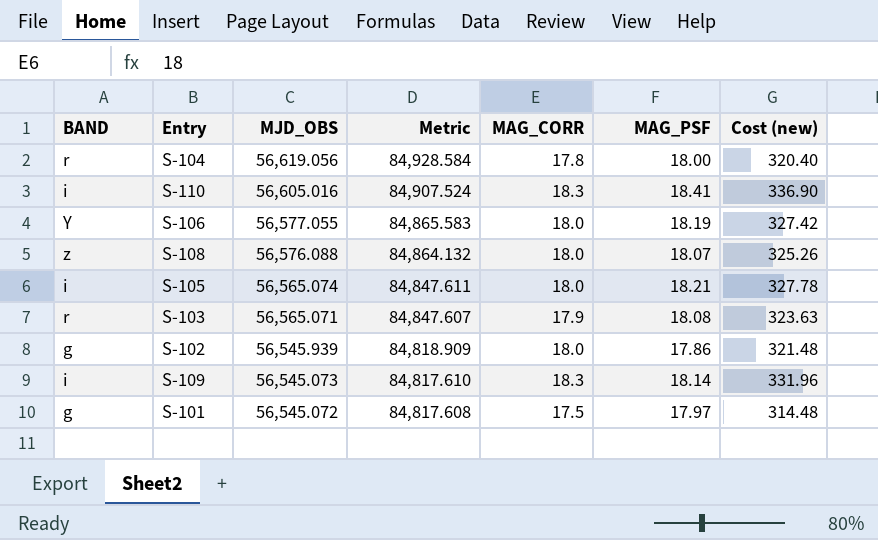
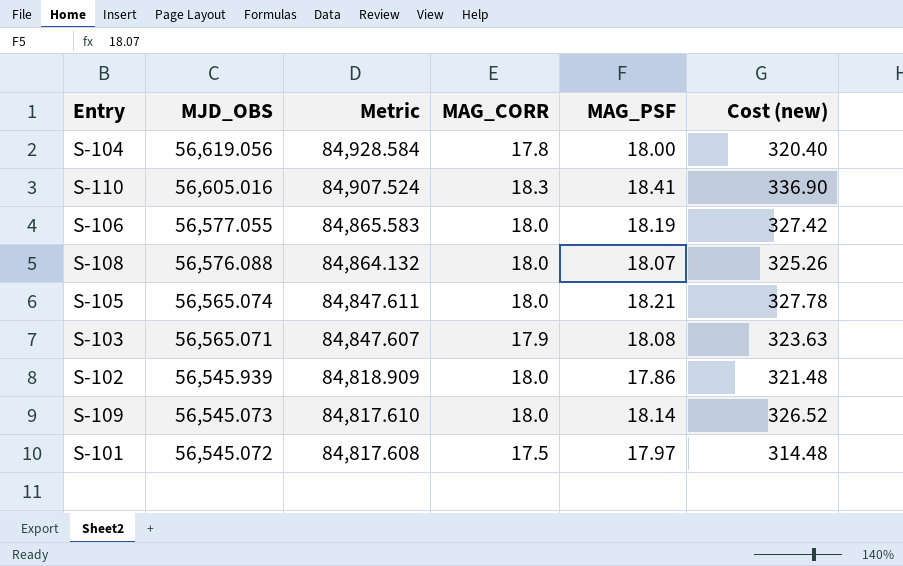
column BAND | position: 1 -> none
S-109 | MAG_CORR: 18.3 -> 18.0
S-109 | Cost (new): 331.96 -> 326.52

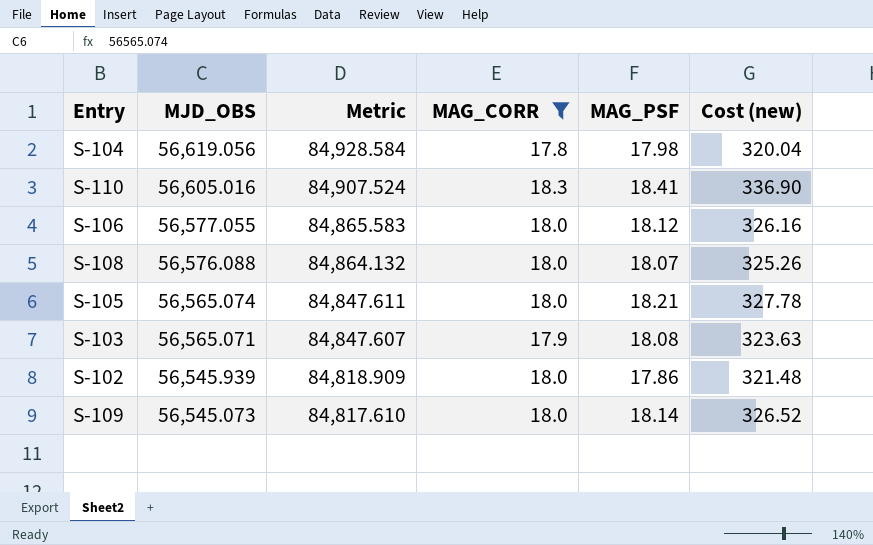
filter: none -> MAG_CORR != 17.5
S-104 | MAG_PSF: 18.00 -> 17.98
S-104 | Cost (new): 320.40 -> 320.04
S-106 | MAG_PSF: 18.19 -> 18.12
S-106 | Cost (new): 327.42 -> 326.16

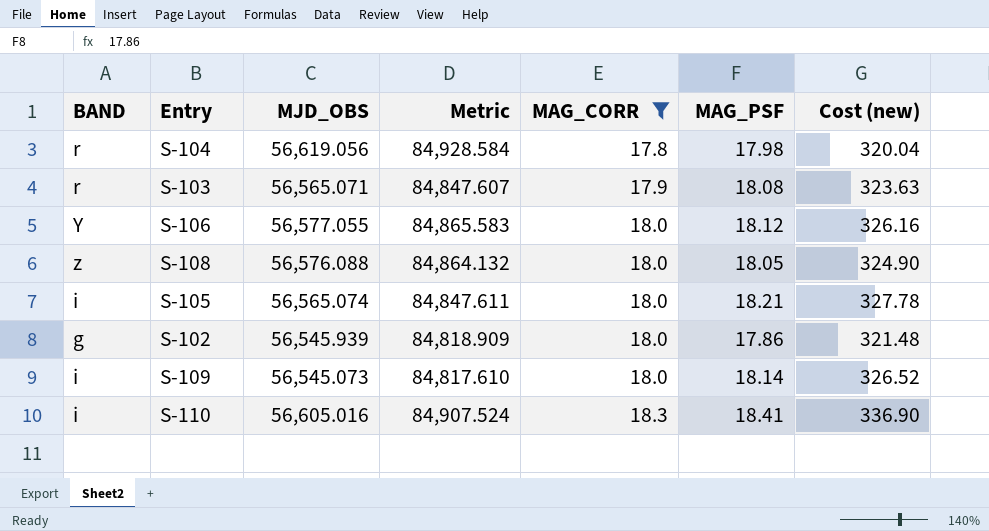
row order: MJD_OBS descending -> MAG_CORR ascending
column BAND | position: none -> 1
S-108 | MAG_PSF: 18.07 -> 18.05
S-108 | Cost (new): 325.26 -> 324.90

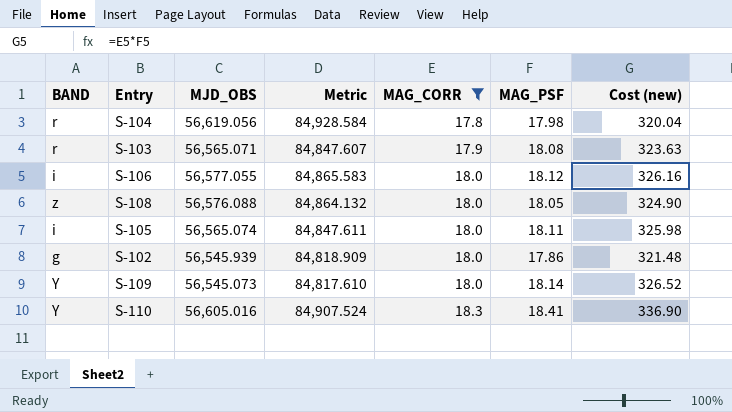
S-106 | BAND: Y -> i
S-105 | MAG_PSF: 18.21 -> 18.11
S-105 | Cost (new): 327.78 -> 325.98
S-109 | BAND: i -> Y
S-110 | BAND: i -> Y

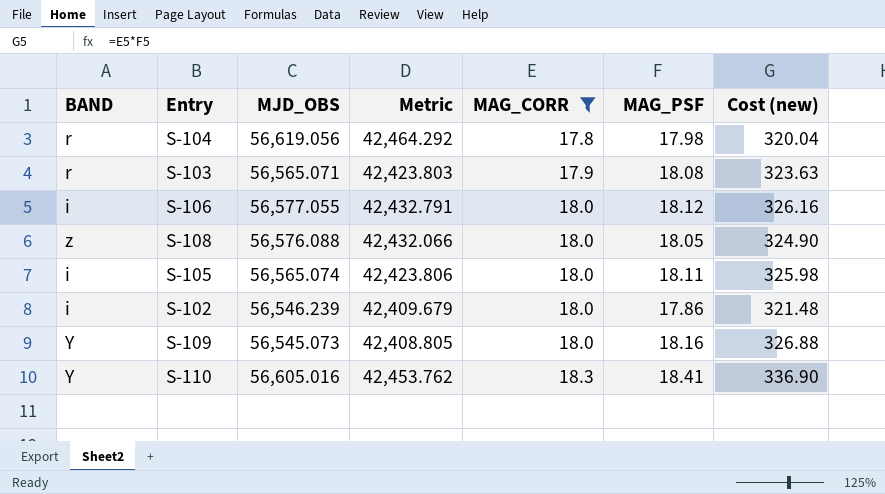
column Metric | formula: [MJD_OBS] * 1.5 -> [MJD_OBS] * 0.75
S-102 | BAND: g -> i
S-102 | MJD_OBS: 56,545.939 -> 56,546.239
S-109 | MAG_PSF: 18.14 -> 18.16
S-109 | Cost (new): 326.52 -> 326.88

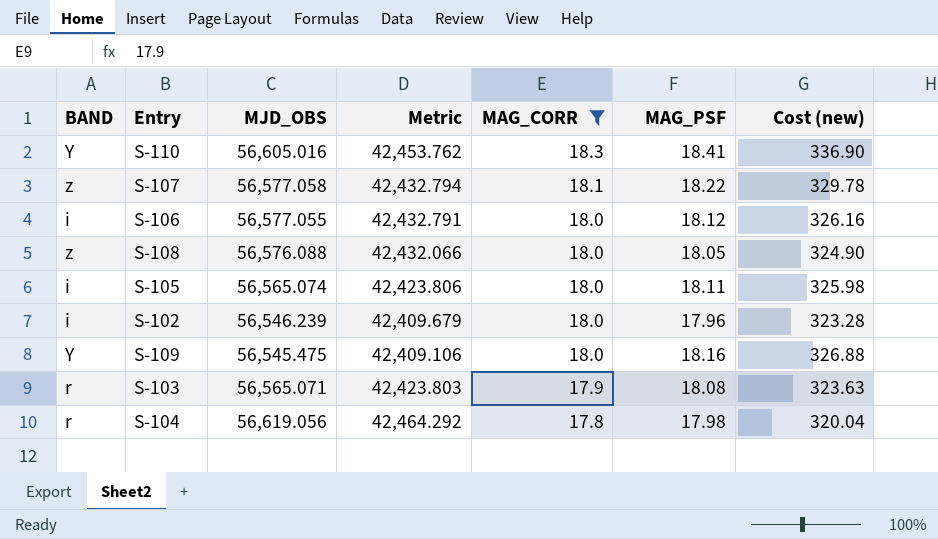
row order: MAG_CORR ascending -> MAG_CORR descending
row S-107: none -> z | 56,577.058 | 42,432.794 | 18.1 | 18.22 | 329.78
S-102 | MAG_PSF: 17.86 -> 17.96
S-102 | Cost (new): 321.48 -> 323.28
S-109 | MJD_OBS: 56,545.073 -> 56,545.475
S-109 | Metric: 42,408.805 -> 42,409.106

